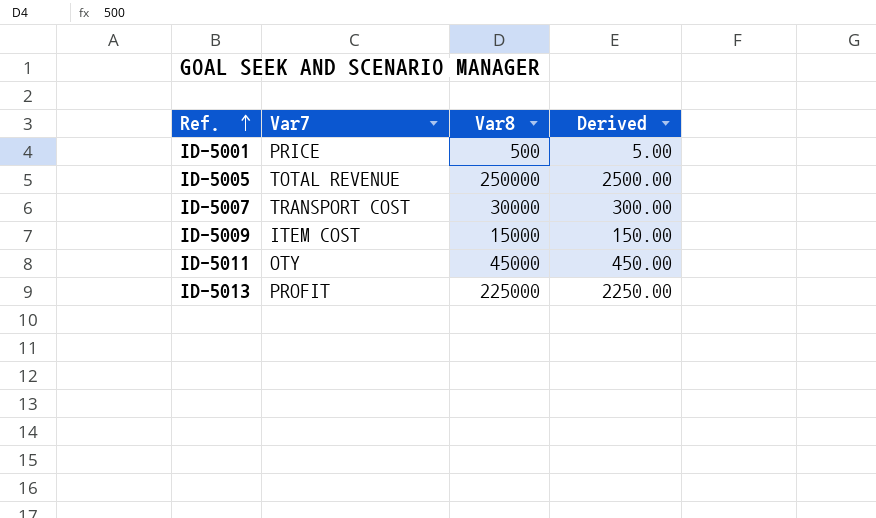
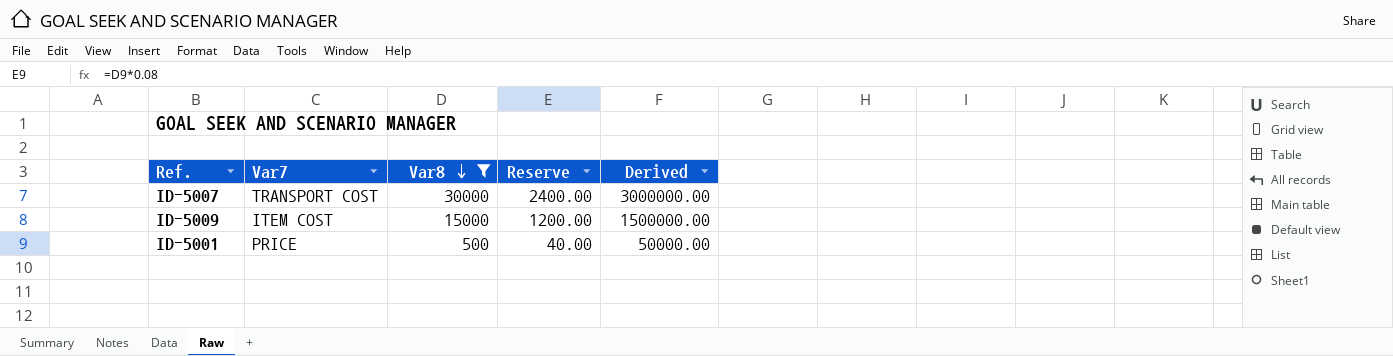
filter: none -> Var8 <= 30000
row order: Ref. ascending -> Var8 descending
column Reserve | formula: none -> [Var8] * 0.08
column Derived | formula: [Var8] * 0.01 -> [Var8] * 100

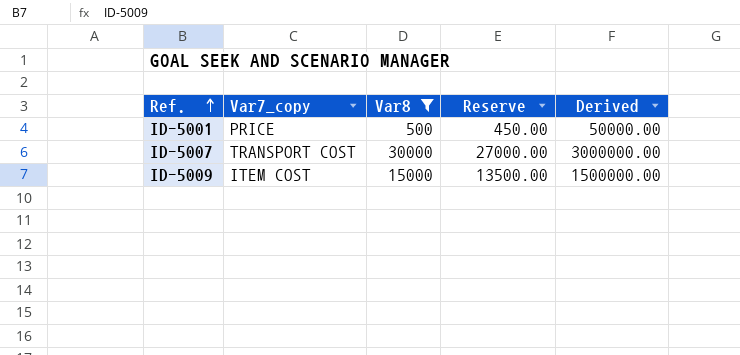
row order: Var8 descending -> Ref. ascending
column name: Var7 -> Var7_copy
column Reserve | formula: [Var8] * 0.08 -> [Var8] * 0.9

